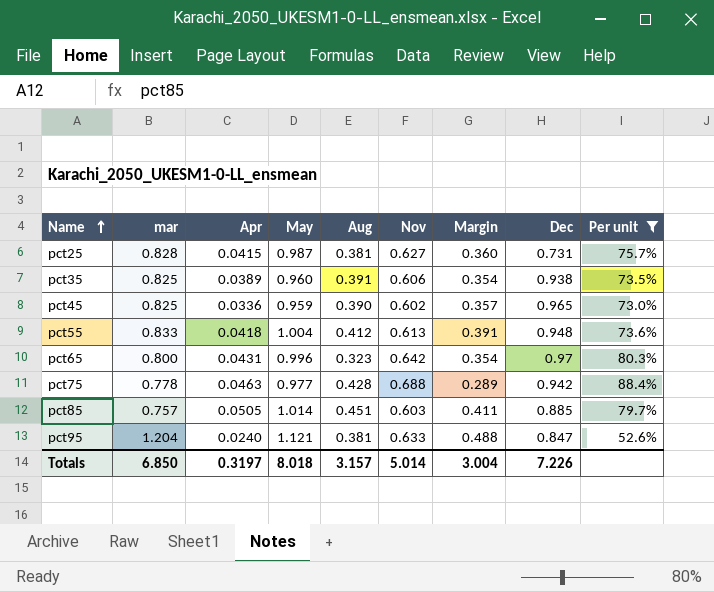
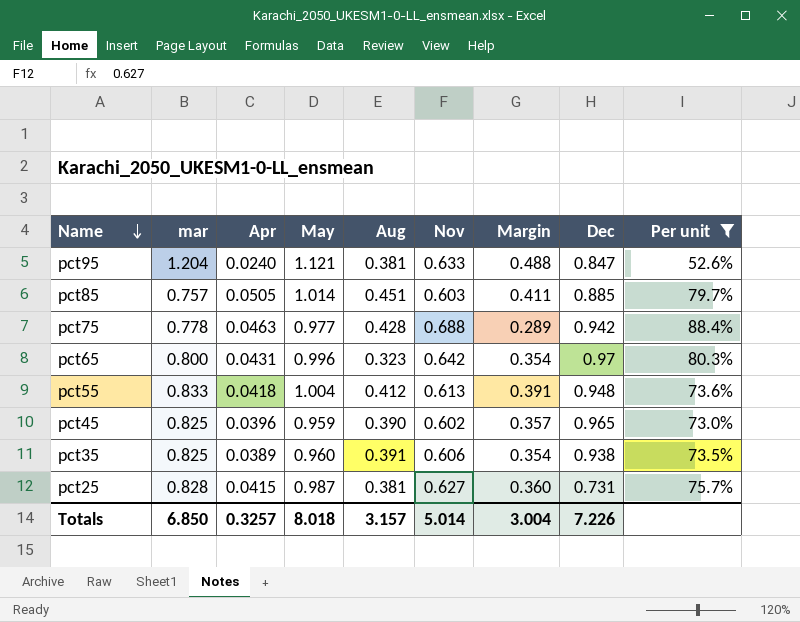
row order: Name ascending -> Name descending
pct45 | Apr: 0.0336 -> 0.0396
Totals | Apr: 0.3197 -> 0.3257

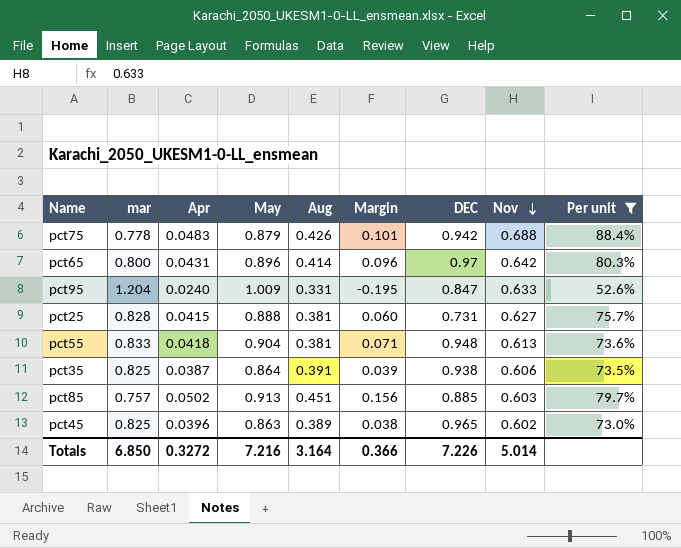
row order: Name descending -> Nov descending
column Margin | formula: [May] - [Nov] -> [May] - [mar]
column name: Dec -> DEC
column Nov | position: 6 -> 8
pct75 | Apr: 0.0463 -> 0.0483
pct75 | May: 0.977 -> 0.879
pct75 | Aug: 0.428 -> 0.426
pct65 | May: 0.996 -> 0.896
pct65 | Aug: 0.323 -> 0.414
pct95 | May: 1.121 -> 1.009
pct95 | Aug: 0.381 -> 0.331
pct25 | May: 0.987 -> 0.888
pct55 | May: 1.004 -> 0.904
pct55 | Aug: 0.412 -> 0.381
pct35 | Apr: 0.0389 -> 0.0387
pct35 | May: 0.960 -> 0.864
pct85 | Apr: 0.0505 -> 0.0502
pct85 | May: 1.014 -> 0.913
pct45 | May: 0.959 -> 0.863
pct45 | Aug: 0.390 -> 0.389
Totals | Apr: 0.3257 -> 0.3272
Totals | May: 8.018 -> 7.216
Totals | Aug: 3.157 -> 3.164
Totals | Margin: 3.004 -> 0.366

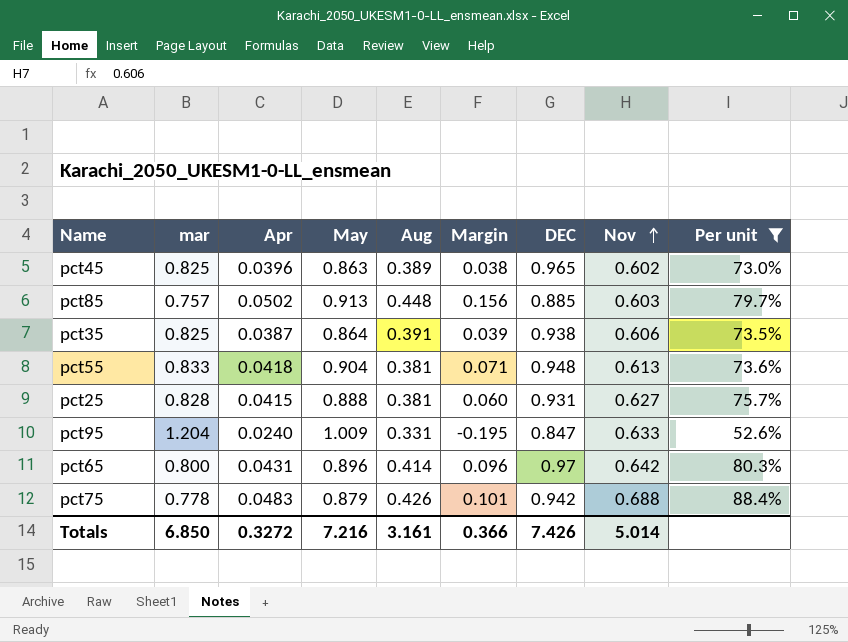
row order: Nov descending -> Nov ascending
pct85 | Aug: 0.451 -> 0.448
pct25 | DEC: 0.731 -> 0.931
Totals | Aug: 3.164 -> 3.161
Totals | DEC: 7.226 -> 7.426

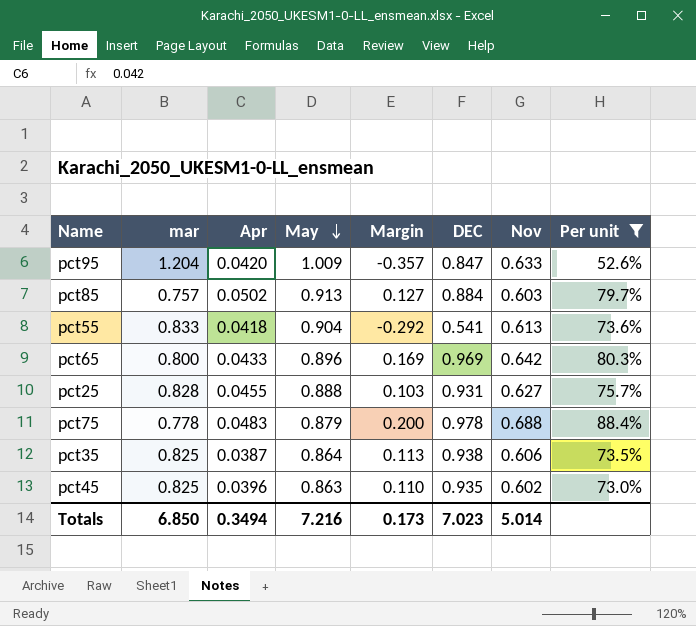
row order: Nov ascending -> May descending
column Aug | position: 5 -> none
column Margin | formula: [May] - [mar] -> [DEC] - [mar]
pct95 | Apr: 0.0240 -> 0.0420
pct85 | DEC: 0.885 -> 0.884
pct55 | DEC: 0.948 -> 0.541
pct65 | Apr: 0.0431 -> 0.0433
pct65 | DEC: 0.97 -> 0.969
pct25 | Apr: 0.0415 -> 0.0455
pct75 | DEC: 0.942 -> 0.978
pct45 | DEC: 0.965 -> 0.935
Totals | Apr: 0.3272 -> 0.3494
Totals | Margin: 0.366 -> 0.173
Totals | DEC: 7.426 -> 7.023

